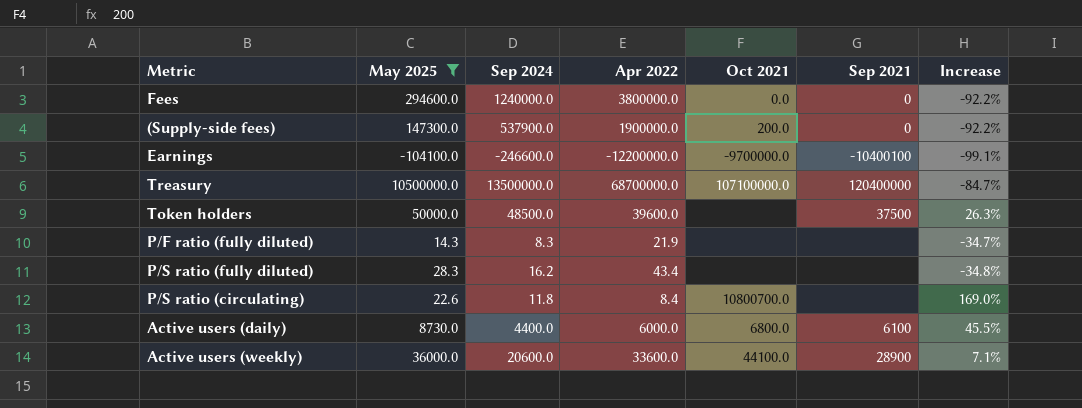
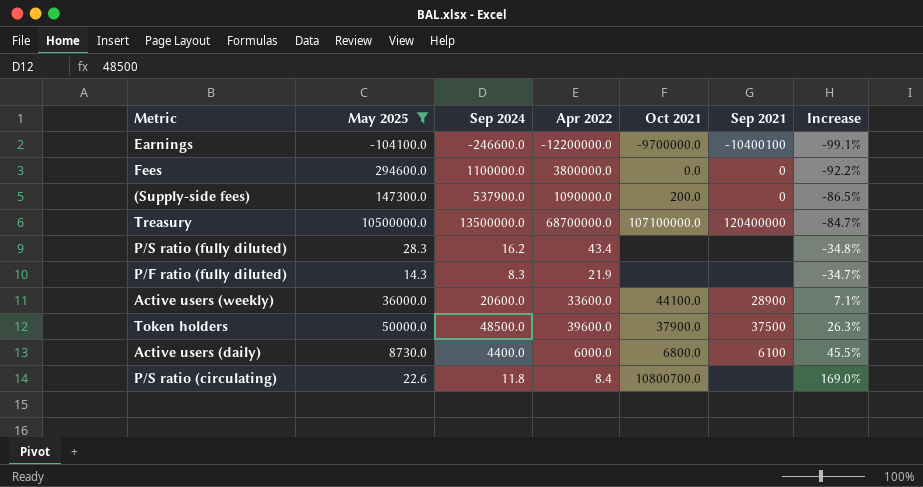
row order: none -> Increase ascending
Fees | Sep 2024: 1240000.0 -> 1100000.0
(Supply-side fees) | Apr 2022: 1900000.0 -> 1090000.0
(Supply-side fees) | Increase: -92.2% -> -86.5%
Token holders | Oct 2021: none -> 37900.0

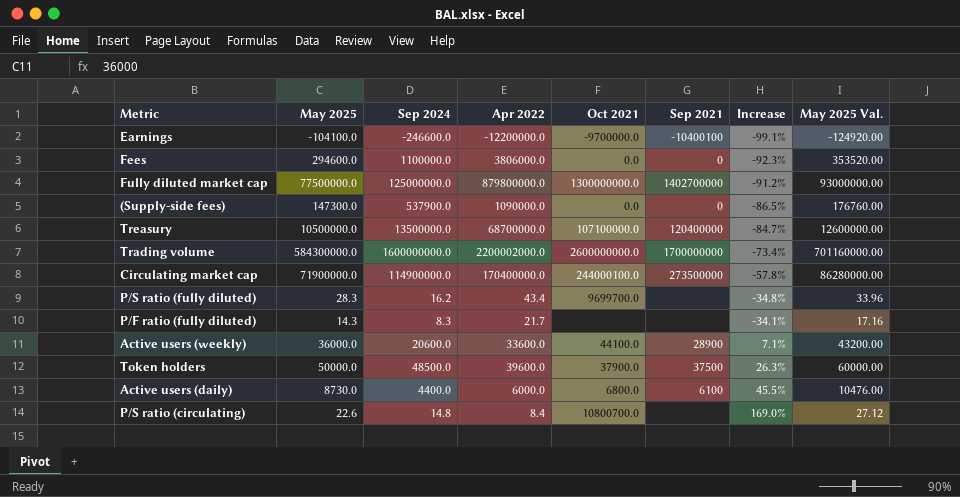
filter: May 2025 <= 10500000.0 -> none
column May 2025 Val. | formula: none -> [May 2025] * 1.2
Fees | Apr 2022: 3800000.0 -> 3806000.0
Fees | Increase: -92.2% -> -92.3%
(Supply-side fees) | Oct 2021: 200.0 -> 0.0
P/S ratio (fully diluted) | Oct 2021: none -> 9699700.0
P/F ratio (fully diluted) | Apr 2022: 21.9 -> 21.7
P/F ratio (fully diluted) | Increase: -34.7% -> -34.1%
P/S ratio (circulating) | Sep 2024: 11.8 -> 14.8

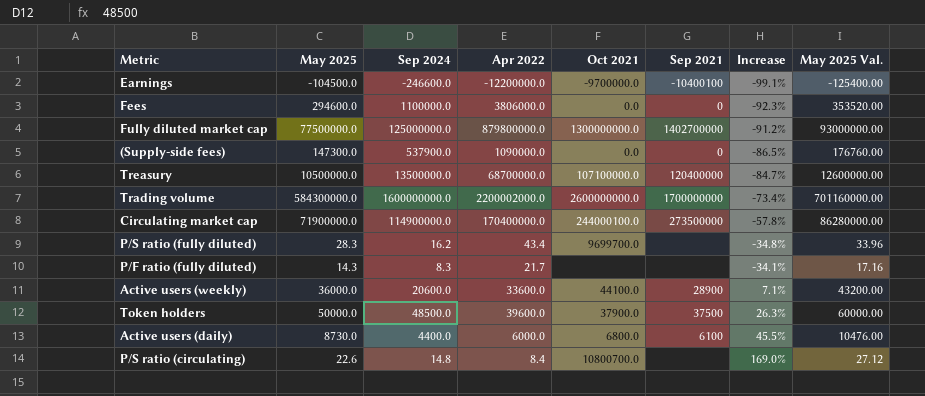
Earnings | May 2025: -104100.0 -> -104500.0
Earnings | May 2025 Val.: -124920.00 -> -125400.00

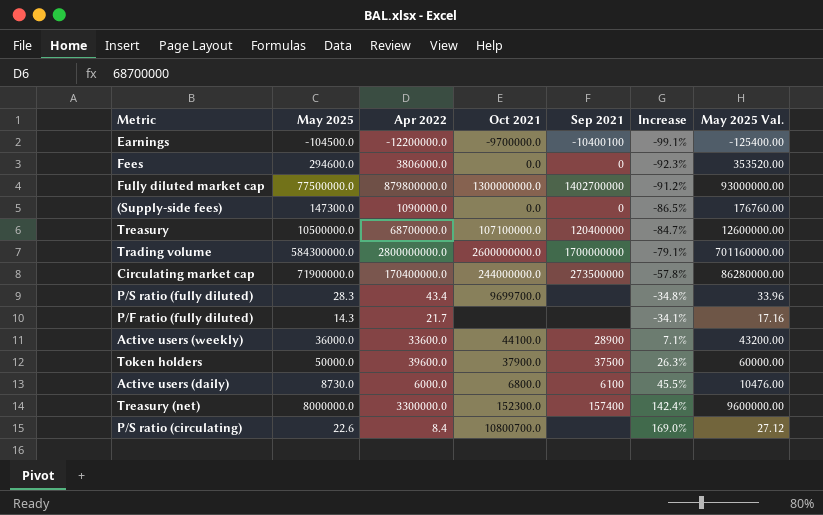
column Sep 2024 | position: 3 -> none
Trading volume | Apr 2022: 2200002000.0 -> 2800000000.0
Trading volume | Increase: -73.4% -> -79.1%
Circulating market cap | Oct 2021: 244000100.0 -> 244000000.0
row Treasury (net): none -> 8000000.0 | 3300000.0 | 152300.0 | 157400 | 142.4% | 9600000.00

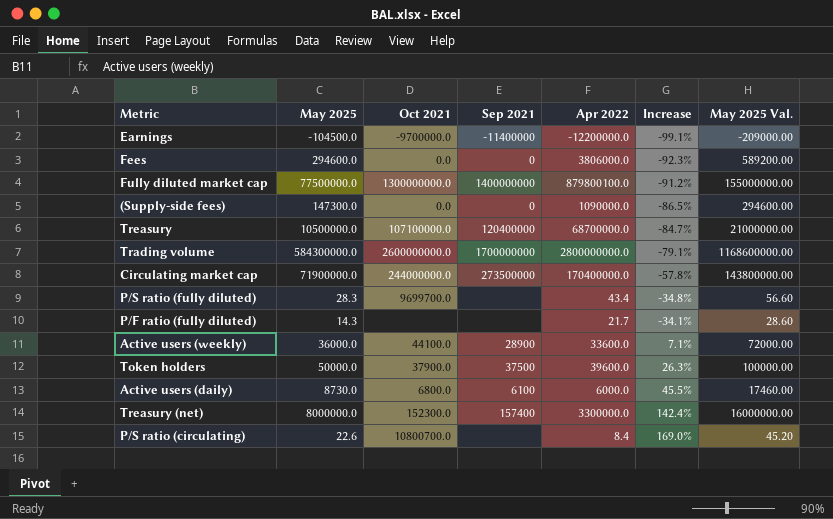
column Apr 2022 | position: 3 -> 5
column May 2025 Val. | formula: [May 2025] * 1.2 -> [May 2025] * 2
Earnings | Sep 2021: -10400100 -> -11400000
Fully diluted market cap | Sep 2021: 1402700000 -> 1400000000
Fully diluted market cap | Apr 2022: 879800000.0 -> 879800100.0

